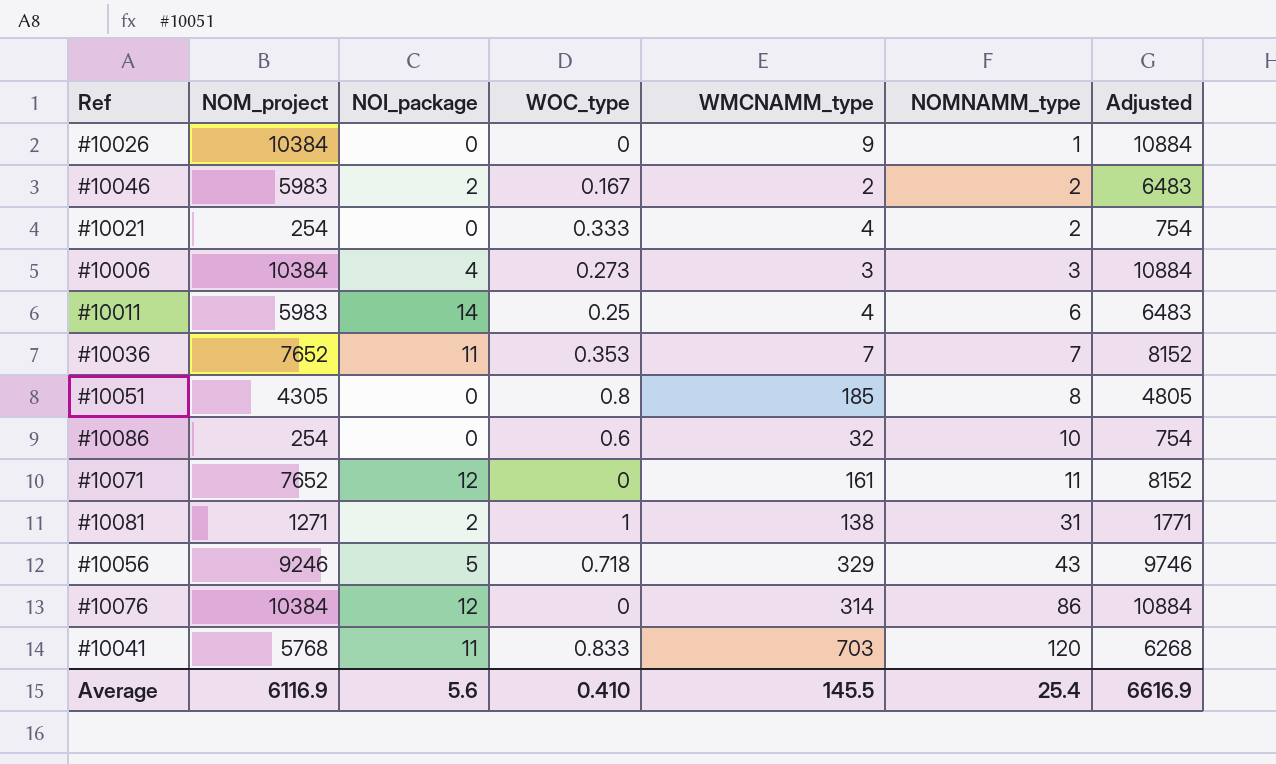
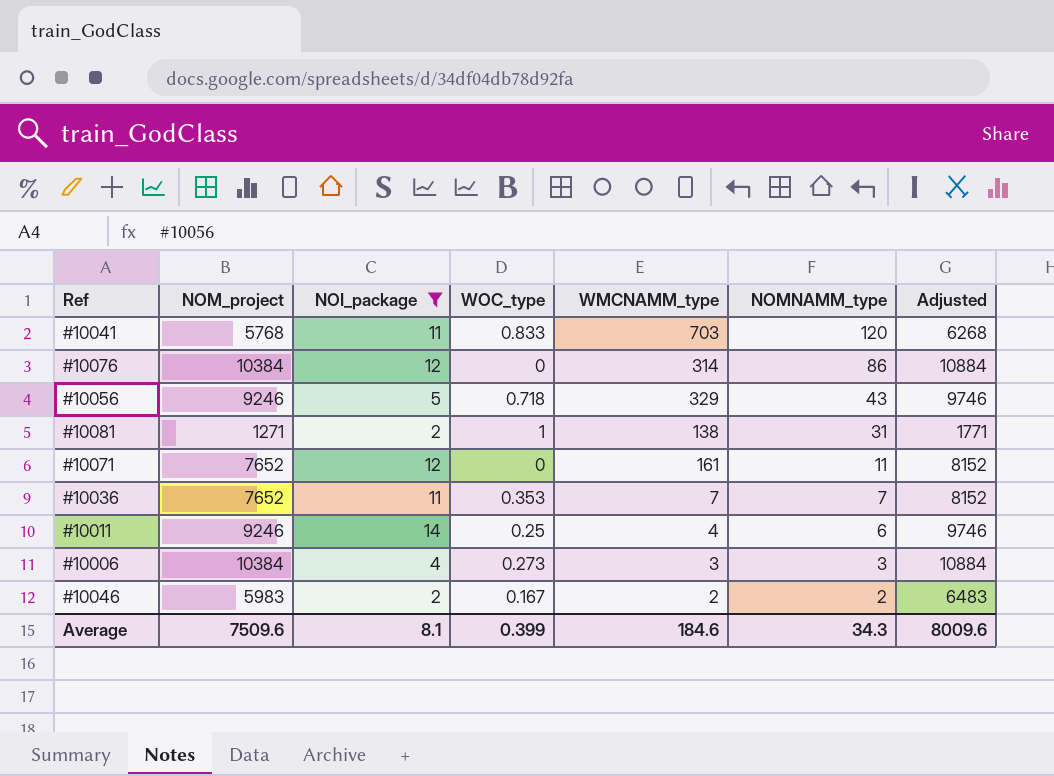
filter: none -> NOI_package != 0
row order: NOMNAMM_type ascending -> NOMNAMM_type descending
#10011 | NOM_project: 5983 -> 9246
#10011 | Adjusted: 6483 -> 9746
Average | NOM_project: 6116.9 -> 7509.6
Average | NOI_package: 5.6 -> 8.1
Average | WOC_type: 0.410 -> 0.399
Average | WMCNAMM_type: 145.5 -> 184.6
Average | NOMNAMM_type: 25.4 -> 34.3
Average | Adjusted: 6616.9 -> 8009.6

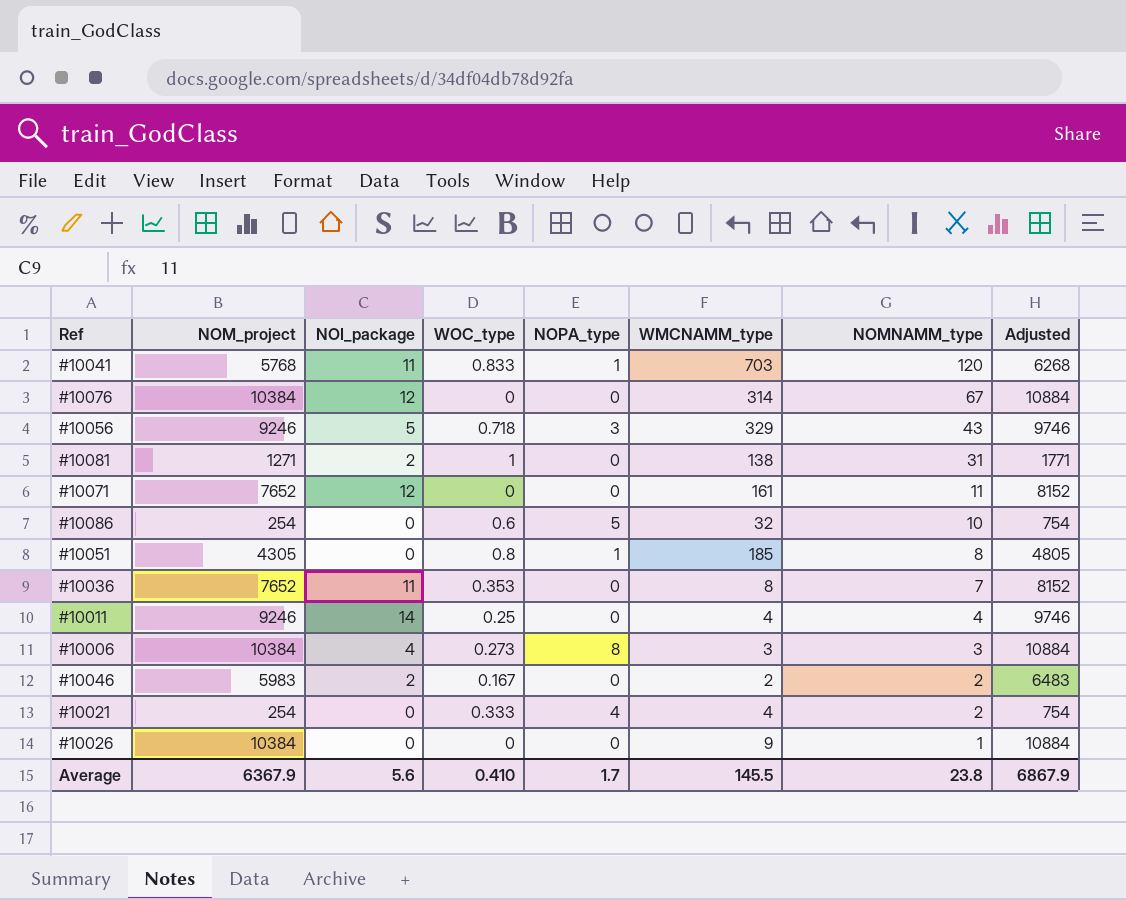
filter: NOI_package != 0 -> none
column NOPA_type | position: none -> 5
#10076 | NOMNAMM_type: 86 -> 67
#10036 | WMCNAMM_type: 7 -> 8
#10011 | NOMNAMM_type: 6 -> 4
Average | NOM_project: 7509.6 -> 6367.9
Average | NOI_package: 8.1 -> 5.6
Average | WOC_type: 0.399 -> 0.410
Average | WMCNAMM_type: 184.6 -> 145.5
Average | NOMNAMM_type: 34.3 -> 23.8
Average | Adjusted: 8009.6 -> 6867.9

